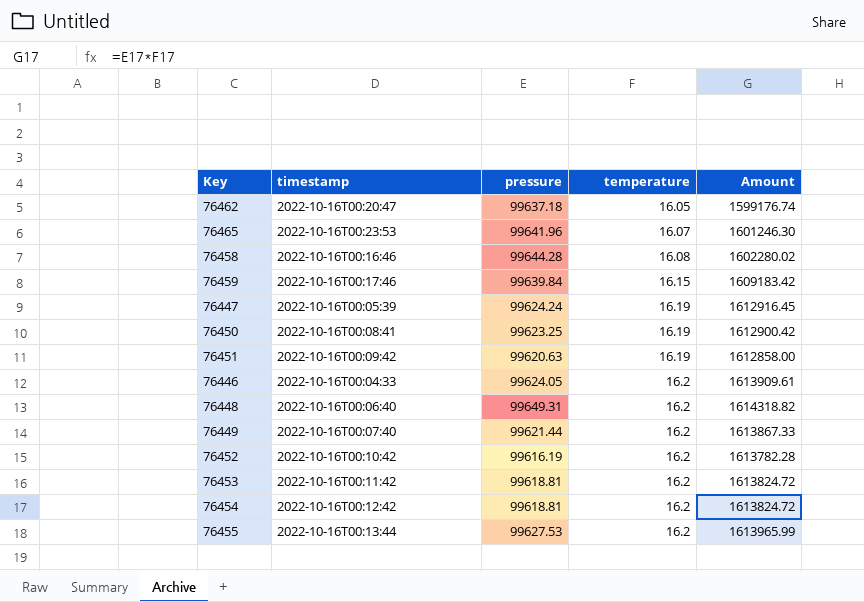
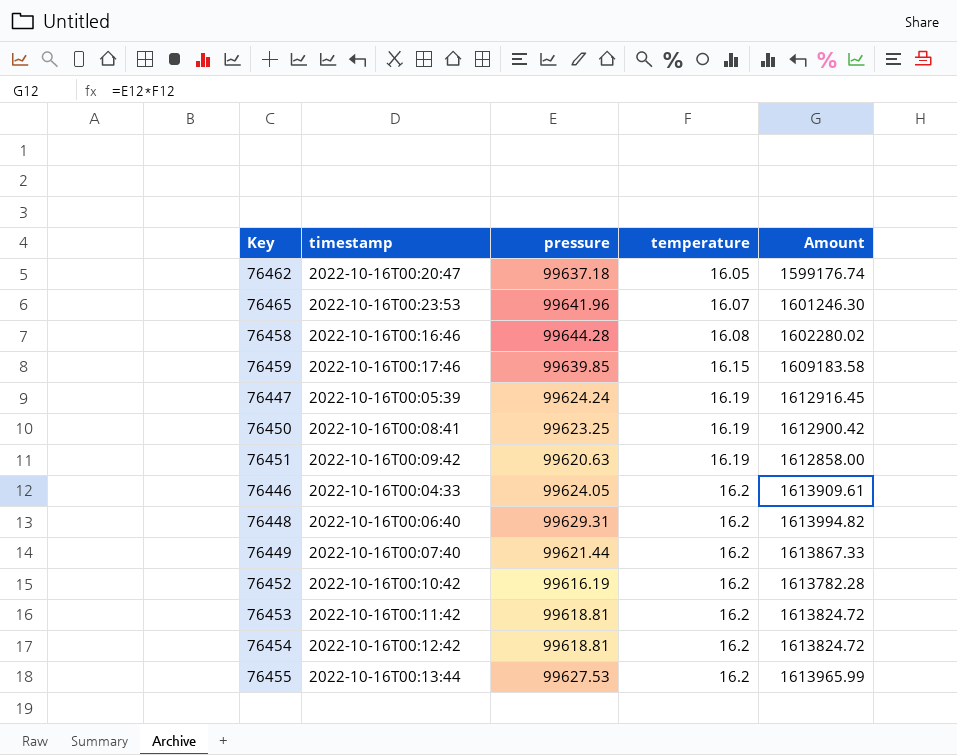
76459 | pressure: 99639.84 -> 99639.85
76459 | Amount: 1609183.42 -> 1609183.58
76448 | pressure: 99649.31 -> 99629.31
76448 | Amount: 1614318.82 -> 1613994.82

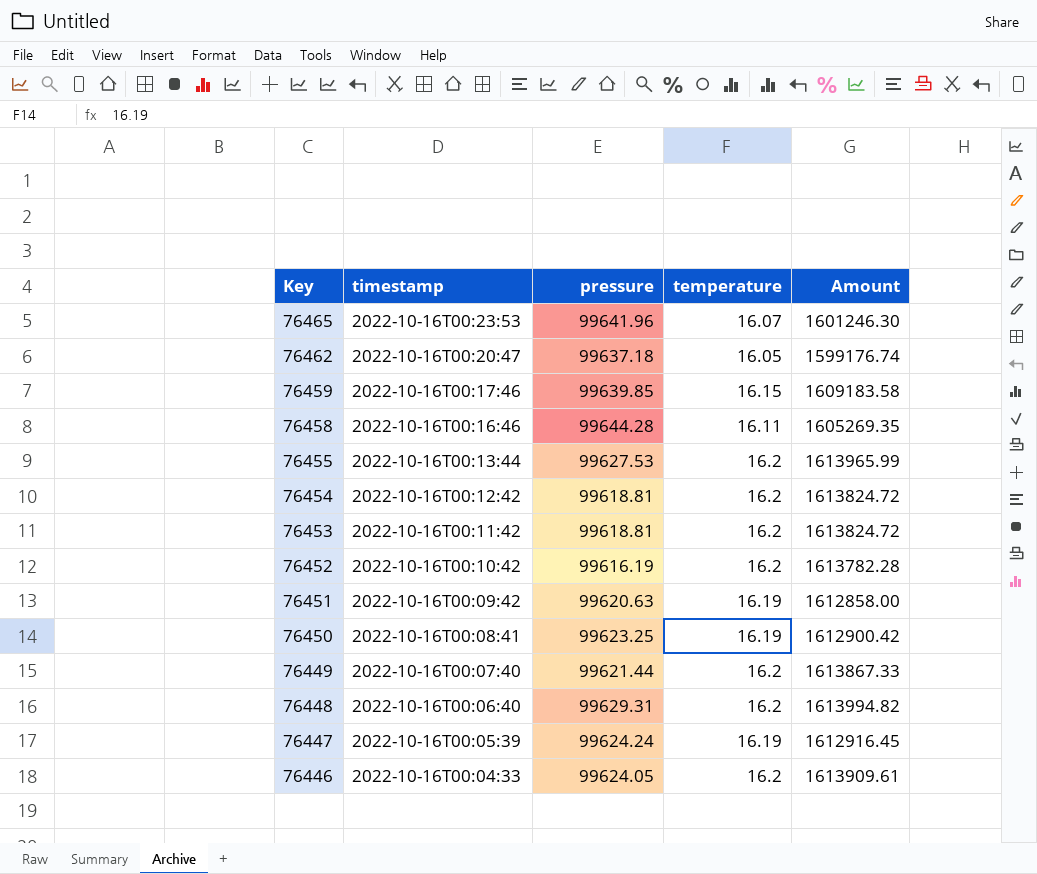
row order: temperature ascending -> Key descending
76458 | temperature: 16.08 -> 16.11
76458 | Amount: 1602280.02 -> 1605269.35

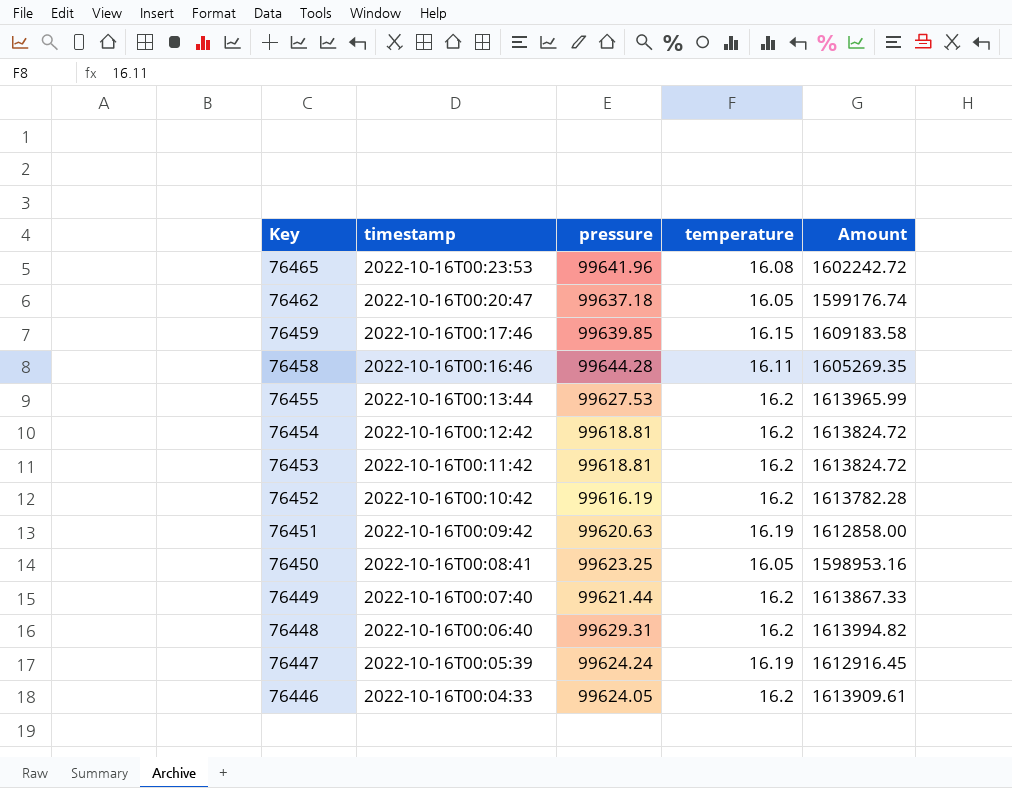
76465 | temperature: 16.07 -> 16.08
76465 | Amount: 1601246.30 -> 1602242.72
76450 | temperature: 16.19 -> 16.05
76450 | Amount: 1612900.42 -> 1598953.16

